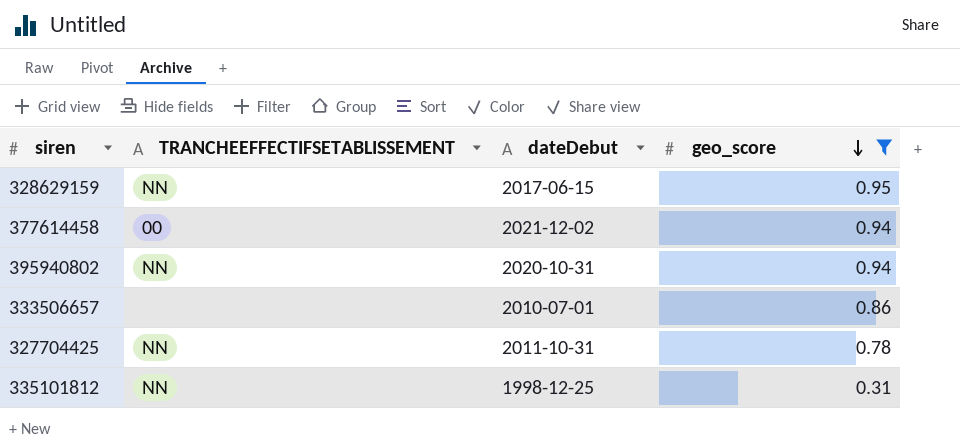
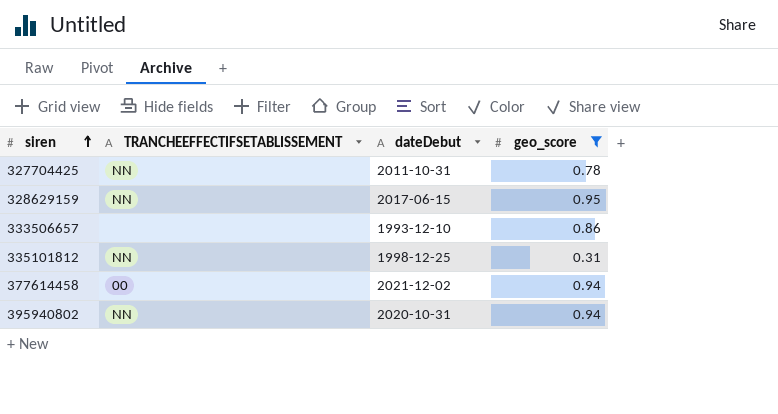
row order: geo_score descending -> siren ascending
333506657 | dateDebut: 2010-07-01 -> 1993-12-10

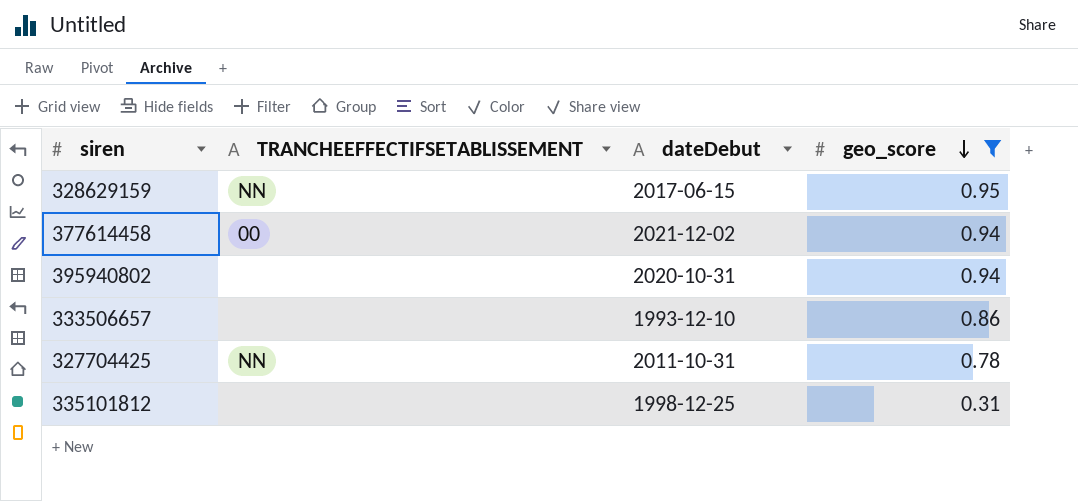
row order: siren ascending -> geo_score descending
395940802 | TRANCHEEFFECTIFSETABLISSEMENT: NN -> none
335101812 | TRANCHEEFFECTIFSETABLISSEMENT: NN -> none

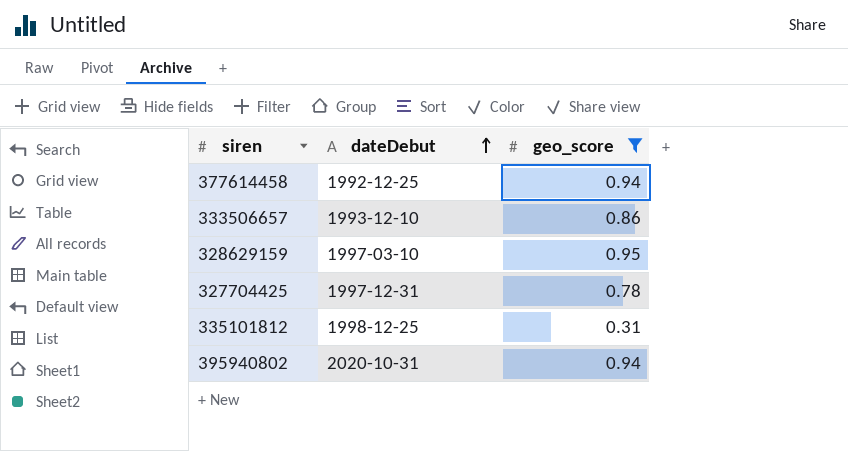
row order: geo_score descending -> dateDebut ascending
column TRANCHEEFFECTIFSETABLISSEMENT | position: 2 -> none
377614458 | dateDebut: 2021-12-02 -> 1992-12-25
328629159 | dateDebut: 2017-06-15 -> 1997-03-10
327704425 | dateDebut: 2011-10-31 -> 1997-12-31

